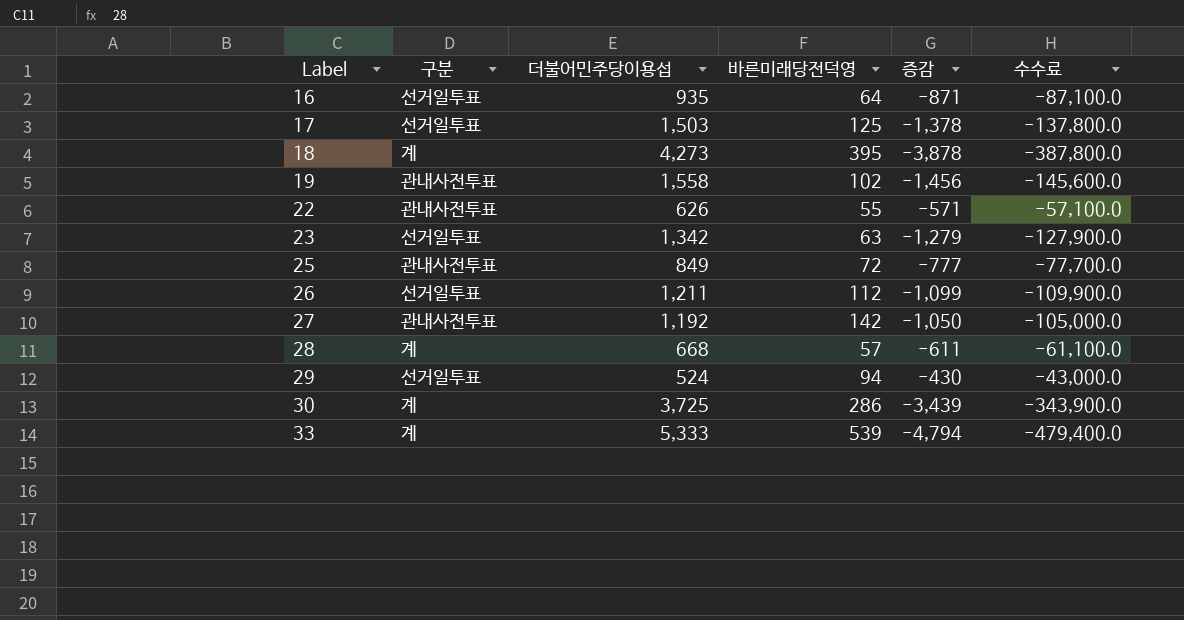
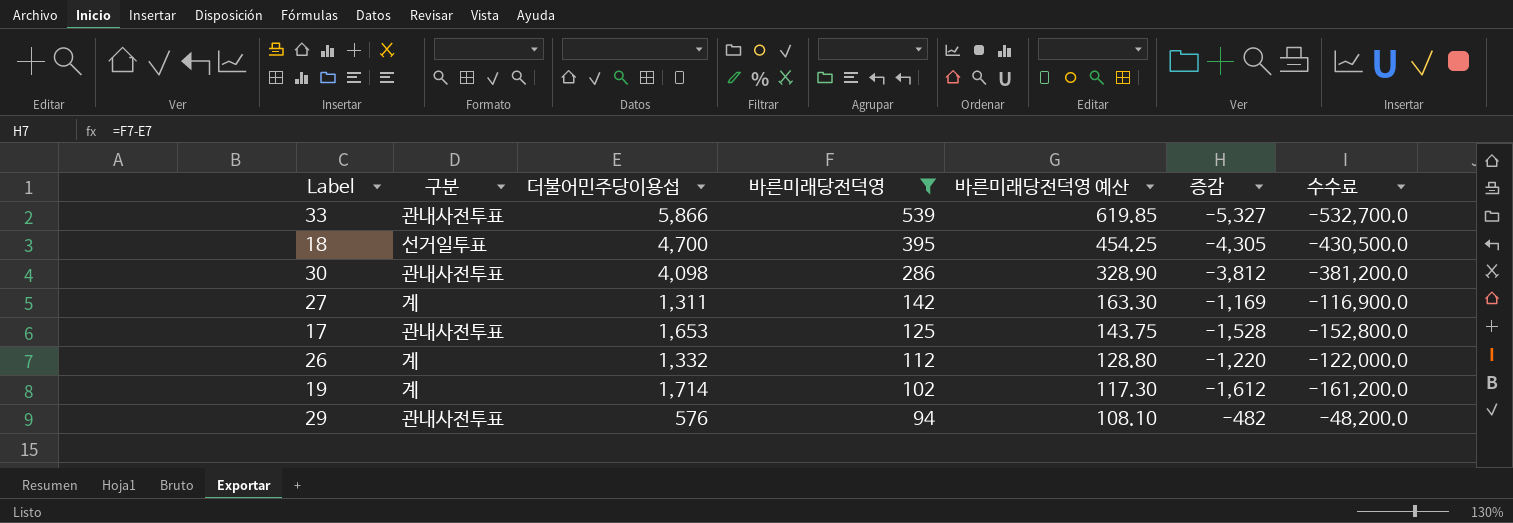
filter: none -> 바른미래당전덕영 >= 94
row order: Label ascending -> 바른미래당전덕영 descending
column 바른미래당전덕영 예산 | formula: none -> [바른미래당전덕영] * 1.15
33 | 구분: 계 -> 관내사전투표
33 | 더불어민주당이용섭: 5,333 -> 5,866
33 | 증감: -4,794 -> -5,327
33 | 수수료: -479,400.0 -> -532,700.0
18 | 구분: 계 -> 선거일투표
18 | 더불어민주당이용섭: 4,273 -> 4,700
18 | 증감: -3,878 -> -4,305
18 | 수수료: -387,800.0 -> -430,500.0
30 | 구분: 계 -> 관내사전투표
30 | 더불어민주당이용섭: 3,725 -> 4,098
30 | 증감: -3,439 -> -3,812
30 | 수수료: -343,900.0 -> -381,200.0
27 | 구분: 관내사전투표 -> 계
27 | 더불어민주당이용섭: 1,192 -> 1,311
27 | 증감: -1,050 -> -1,169
27 | 수수료: -105,000.0 -> -116,900.0
17 | 구분: 선거일투표 -> 관내사전투표
17 | 더불어민주당이용섭: 1,503 -> 1,653
17 | 증감: -1,378 -> -1,528
17 | 수수료: -137,800.0 -> -152,800.0
26 | 구분: 선거일투표 -> 계
26 | 더불어민주당이용섭: 1,211 -> 1,332
26 | 증감: -1,099 -> -1,220
26 | 수수료: -109,900.0 -> -122,000.0
19 | 구분: 관내사전투표 -> 계
19 | 더불어민주당이용섭: 1,558 -> 1,714
19 | 증감: -1,456 -> -1,612
19 | 수수료: -145,600.0 -> -161,200.0
29 | 구분: 선거일투표 -> 관내사전투표
29 | 더불어민주당이용섭: 524 -> 576
29 | 증감: -430 -> -482
29 | 수수료: -43,000.0 -> -48,200.0

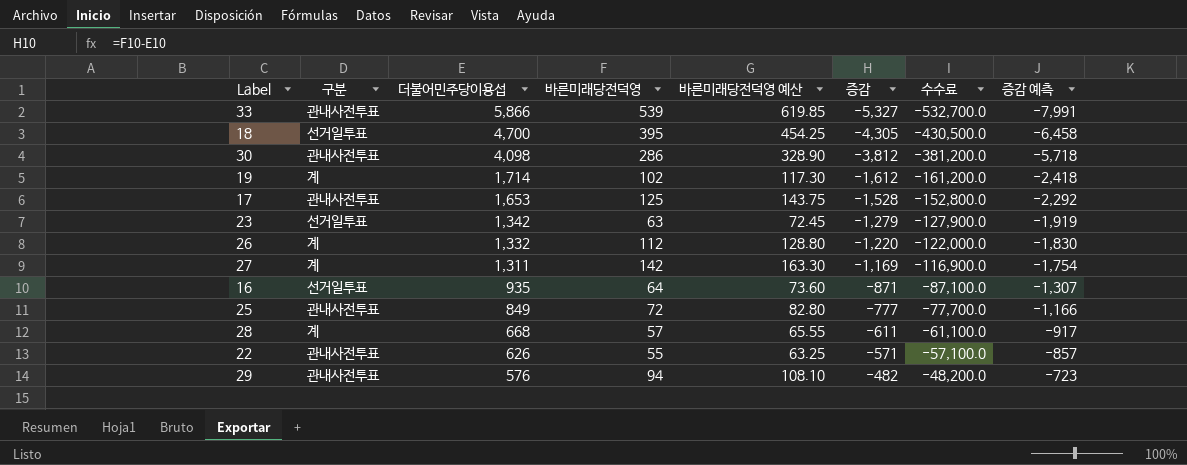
filter: 바른미래당전덕영 >= 94 -> none
row order: 바른미래당전덕영 descending -> 더불어민주당이용섭 descending
column 증감 예측 | formula: none -> [증감] * 1.5

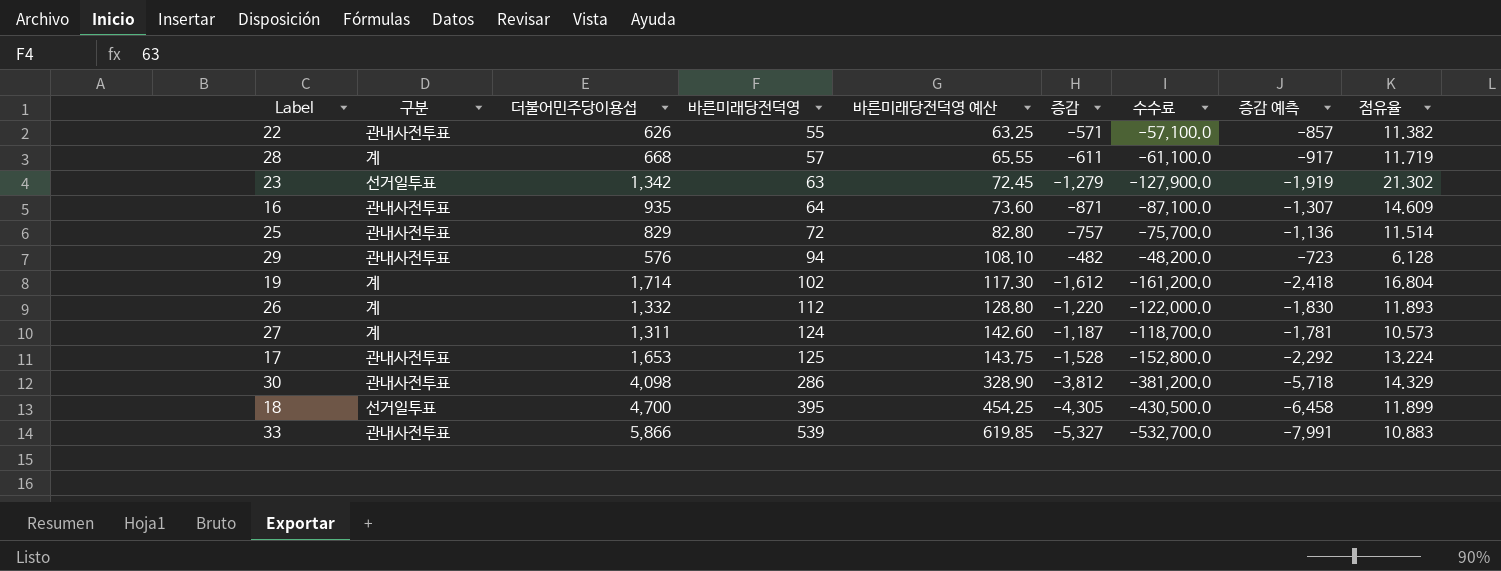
row order: 더불어민주당이용섭 descending -> 바른미래당전덕영 ascending
column 점유율 | formula: none -> [더불어민주당이용섭] / [바른미래당전덕영]
16 | 구분: 선거일투표 -> 관내사전투표
25 | 더불어민주당이용섭: 849 -> 829
25 | 증감: -777 -> -757
25 | 수수료: -77,700.0 -> -75,700.0
25 | 증감 예측: -1,166 -> -1,136
27 | 바른미래당전덕영: 142 -> 124
27 | 바른미래당전덕영 예산: 163.30 -> 142.60
27 | 증감: -1,169 -> -1,187
27 | 수수료: -116,900.0 -> -118,700.0
27 | 증감 예측: -1,754 -> -1,781

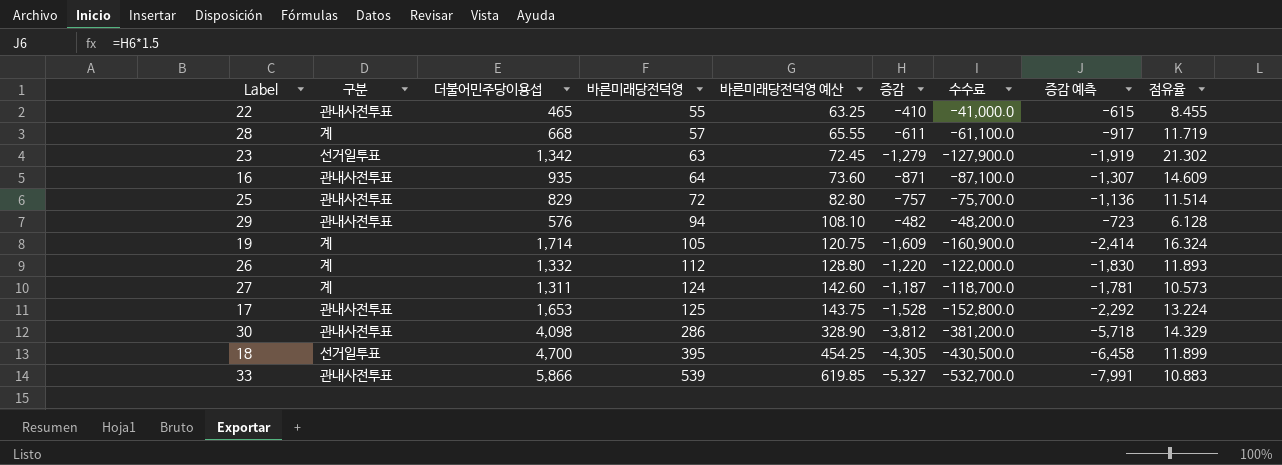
22 | 더불어민주당이용섭: 626 -> 465
22 | 증감: -571 -> -410
22 | 수수료: -57,100.0 -> -41,000.0
22 | 증감 예측: -857 -> -615
22 | 점유율: 11.382 -> 8.455
19 | 바른미래당전덕영: 102 -> 105
19 | 바른미래당전덕영 예산: 117.30 -> 120.75
19 | 증감: -1,612 -> -1,609
19 | 수수료: -161,200.0 -> -160,900.0
19 | 증감 예측: -2,418 -> -2,414
19 | 점유율: 16.804 -> 16.324

